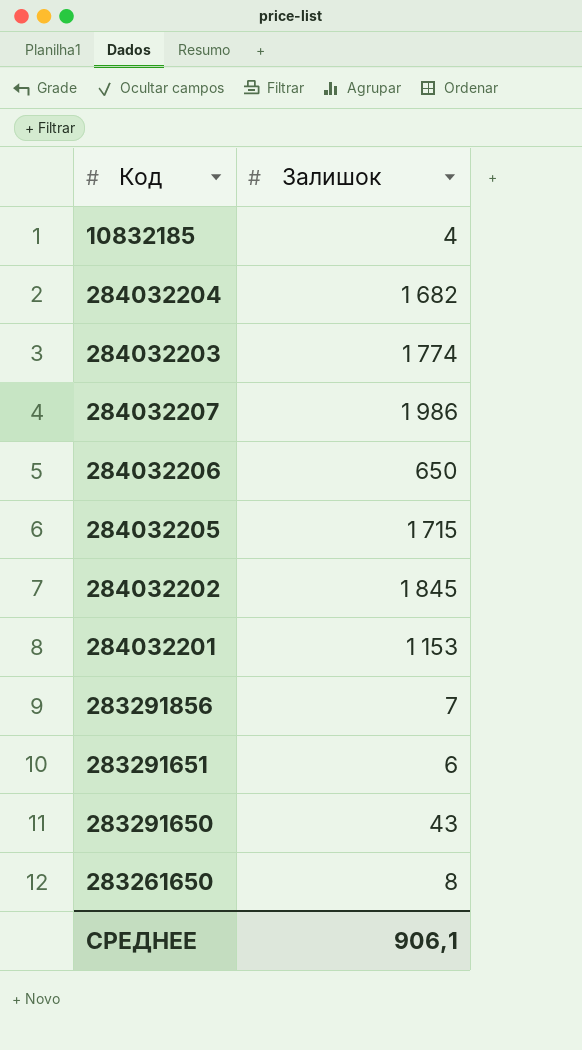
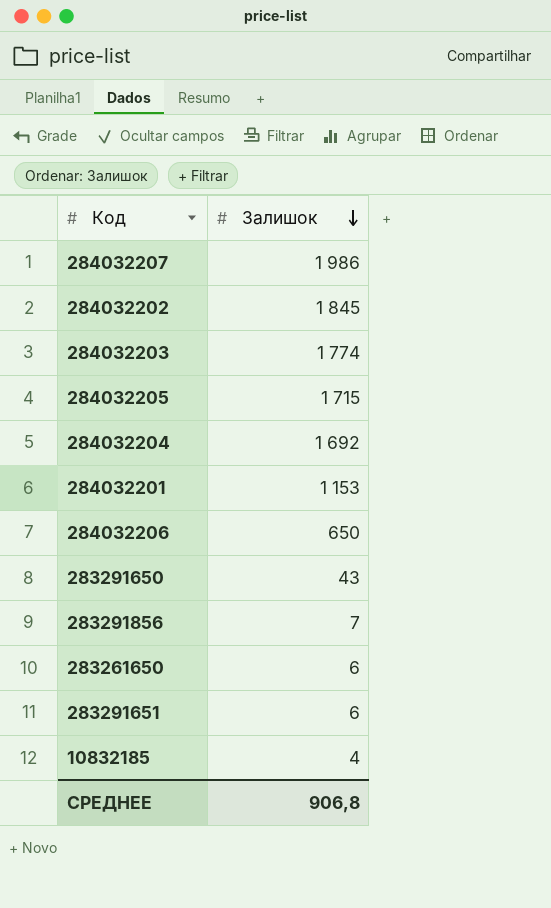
row order: none -> Залишок descending
284032204 | Залишок: 1 682 -> 1 692
283261650 | Залишок: 8 -> 6
СРЕДНЕЕ | Залишок: 906,1 -> 906,8

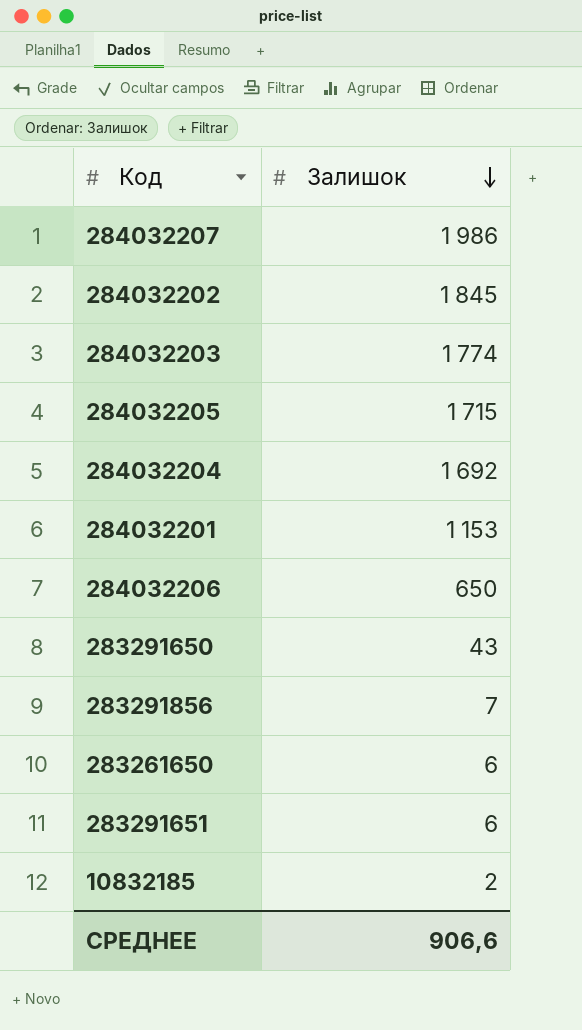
10832185 | Залишок: 4 -> 2
СРЕДНЕЕ | Залишок: 906,8 -> 906,6

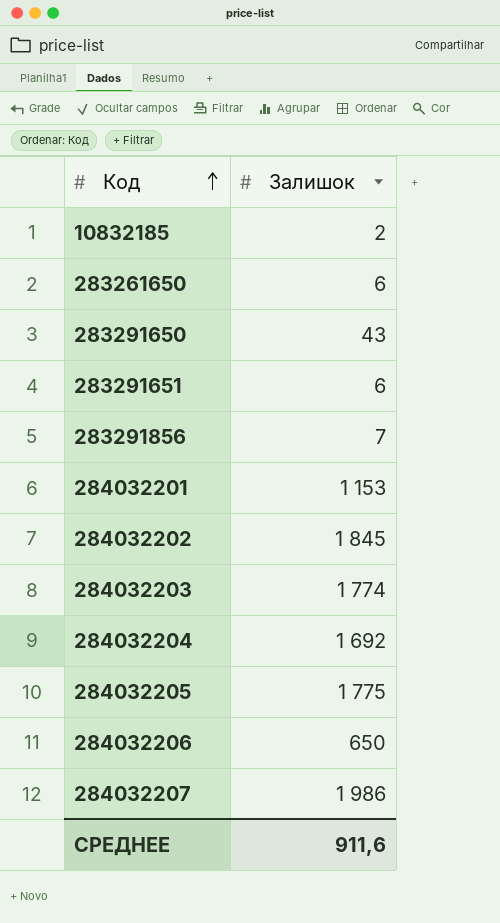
row order: Залишок descending -> Код ascending
284032205 | Залишок: 1 715 -> 1 775
СРЕДНЕЕ | Залишок: 906,6 -> 911,6

